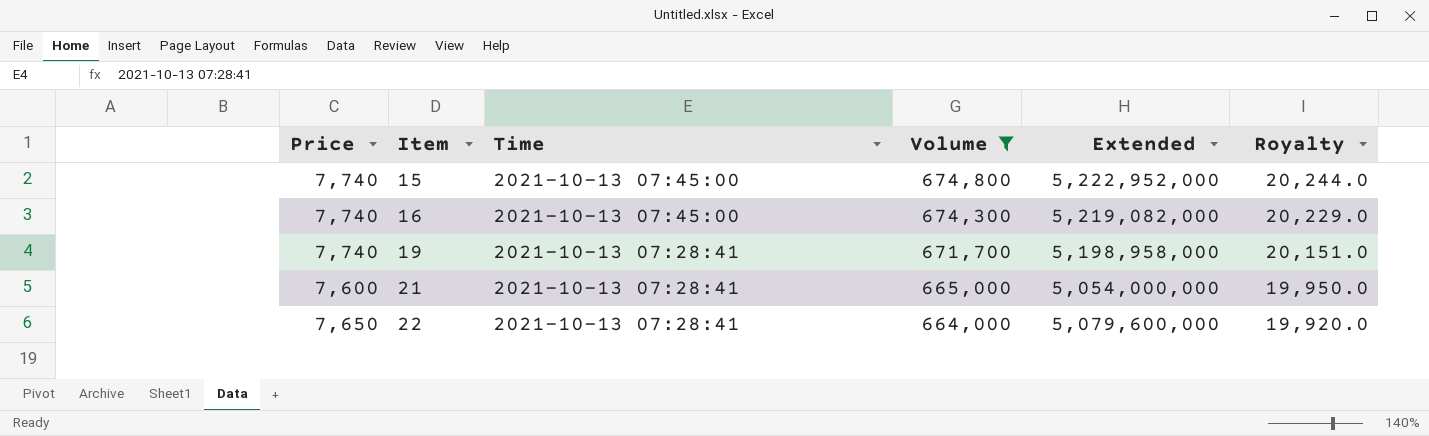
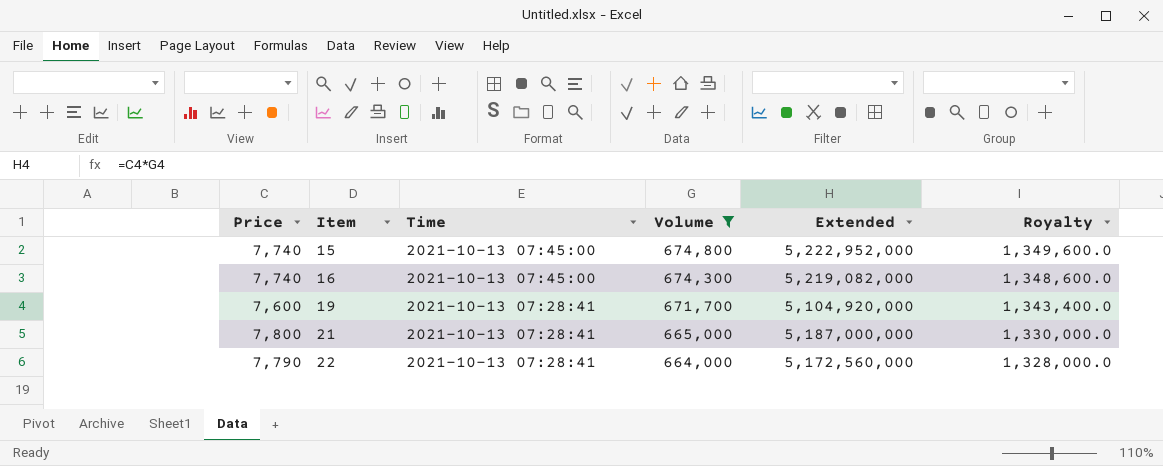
column Royalty | formula: [Volume] * 0.03 -> [Volume] * 2
19 | Price: 7,740 -> 7,600
19 | Extended: 5,198,958,000 -> 5,104,920,000
21 | Price: 7,600 -> 7,800
21 | Extended: 5,054,000,000 -> 5,187,000,000
22 | Price: 7,650 -> 7,790
22 | Extended: 5,079,600,000 -> 5,172,560,000

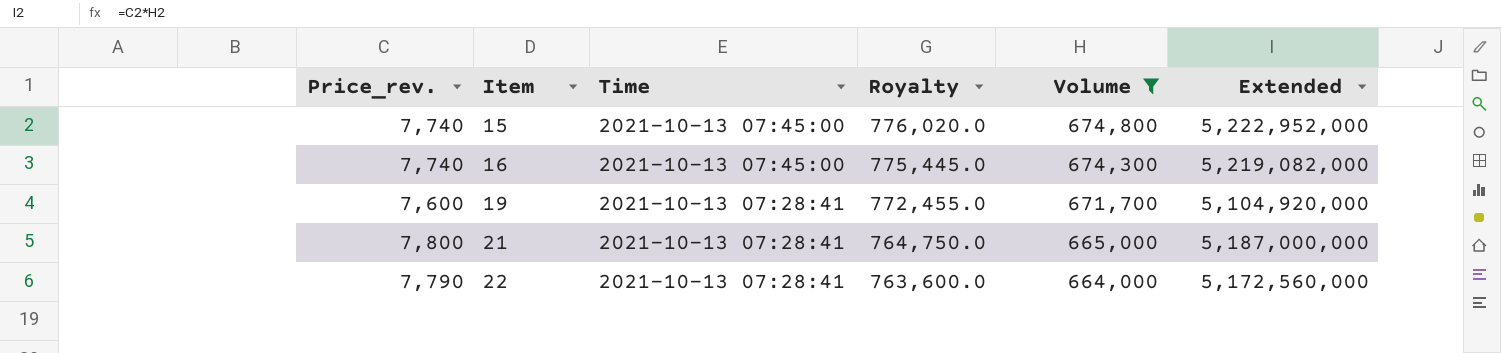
column name: Price -> Price_rev.
column Royalty | formula: [Volume] * 2 -> [Volume] * 1.15
column Royalty | position: 6 -> 4

